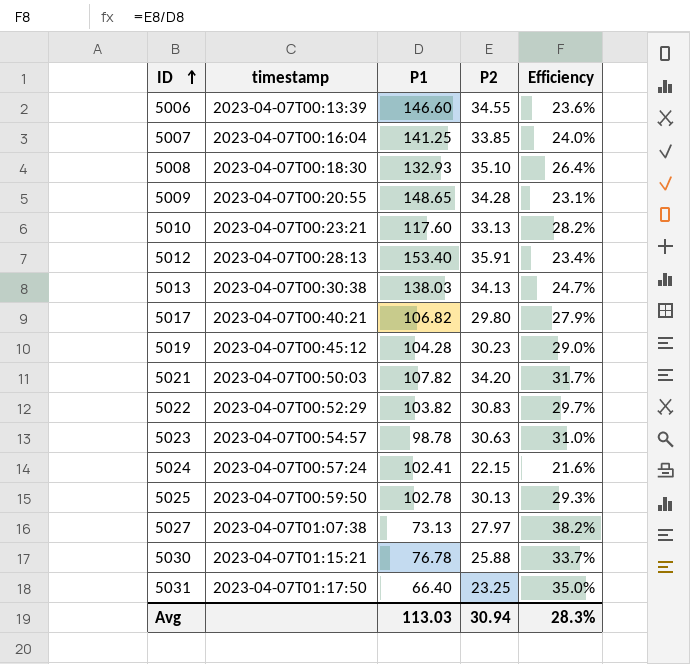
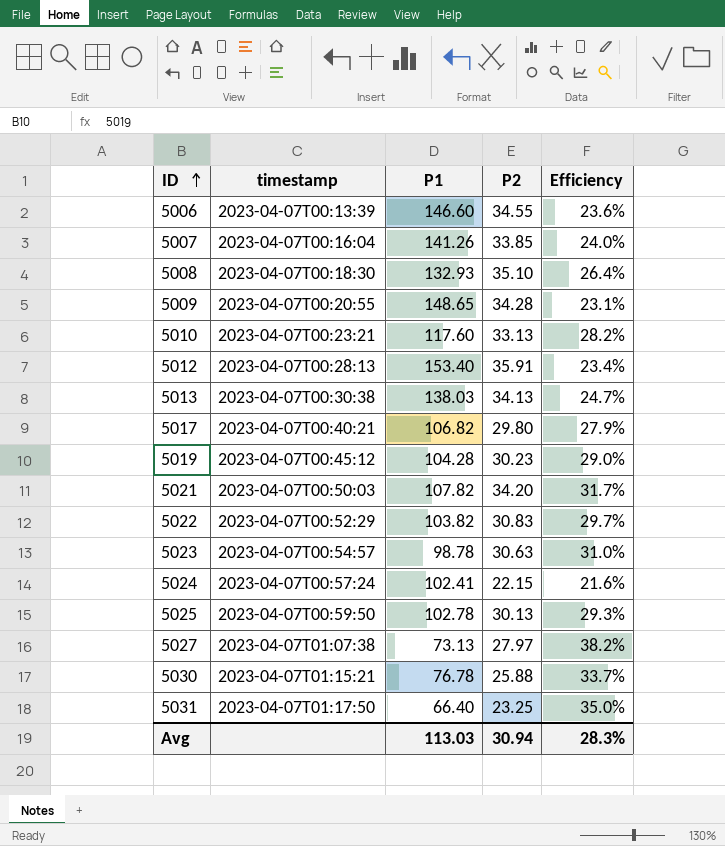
5007 | P1: 141.25 -> 141.26

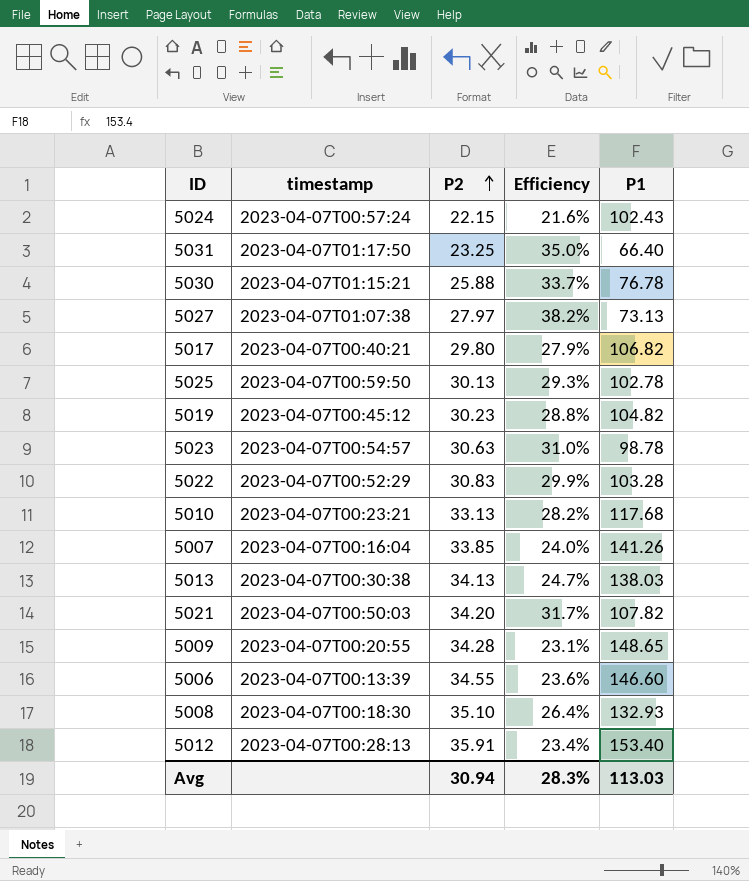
row order: ID ascending -> P2 ascending
column P1 | position: 3 -> 5
5024 | P1: 102.41 -> 102.43
5019 | Efficiency: 29.0% -> 28.8%
5019 | P1: 104.28 -> 104.82
5022 | Efficiency: 29.7% -> 29.9%
5022 | P1: 103.82 -> 103.28
5010 | P1: 117.60 -> 117.68

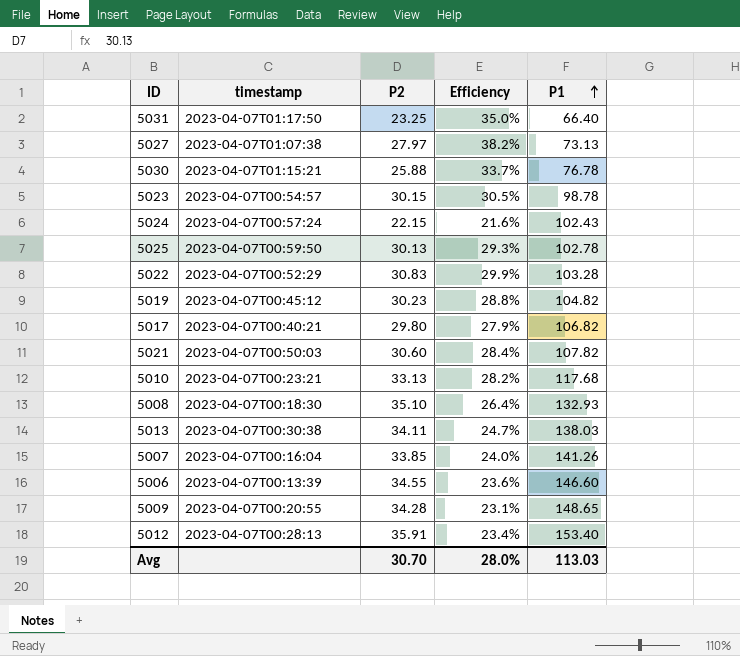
row order: P2 ascending -> P1 ascending
5023 | P2: 30.63 -> 30.15
5023 | Efficiency: 31.0% -> 30.5%
5021 | P2: 34.20 -> 30.60
5021 | Efficiency: 31.7% -> 28.4%
5013 | P2: 34.13 -> 34.11
Avg | P2: 30.94 -> 30.70
Avg | Efficiency: 28.3% -> 28.0%

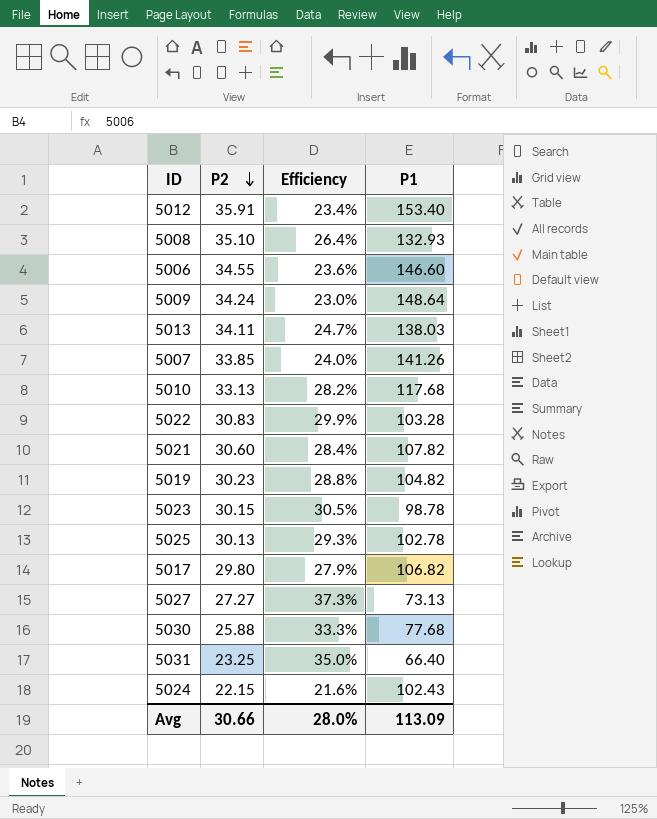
row order: P1 ascending -> P2 descending
column timestamp | position: 2 -> none
5009 | P2: 34.28 -> 34.24
5009 | Efficiency: 23.1% -> 23.0%
5009 | P1: 148.65 -> 148.64
5027 | P2: 27.97 -> 27.27
5027 | Efficiency: 38.2% -> 37.3%
5030 | Efficiency: 33.7% -> 33.3%
5030 | P1: 76.78 -> 77.68
Avg | P2: 30.70 -> 30.66
Avg | P1: 113.03 -> 113.09

